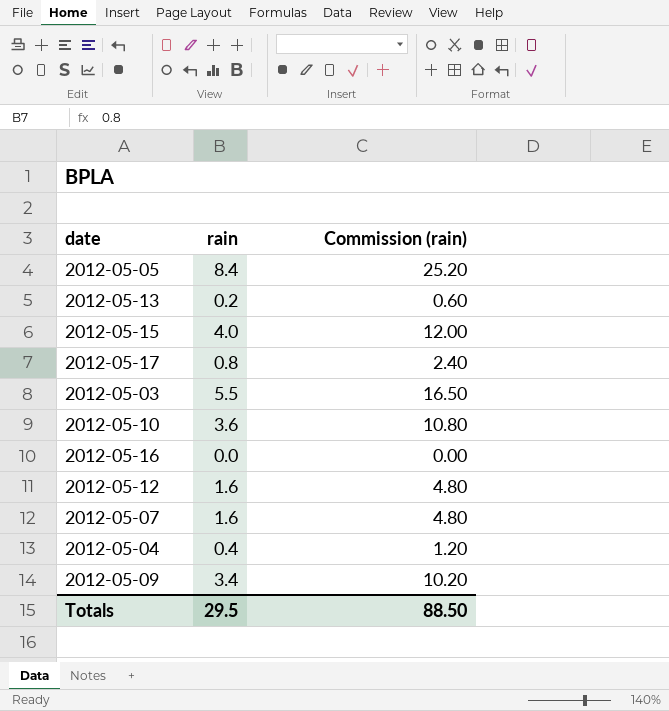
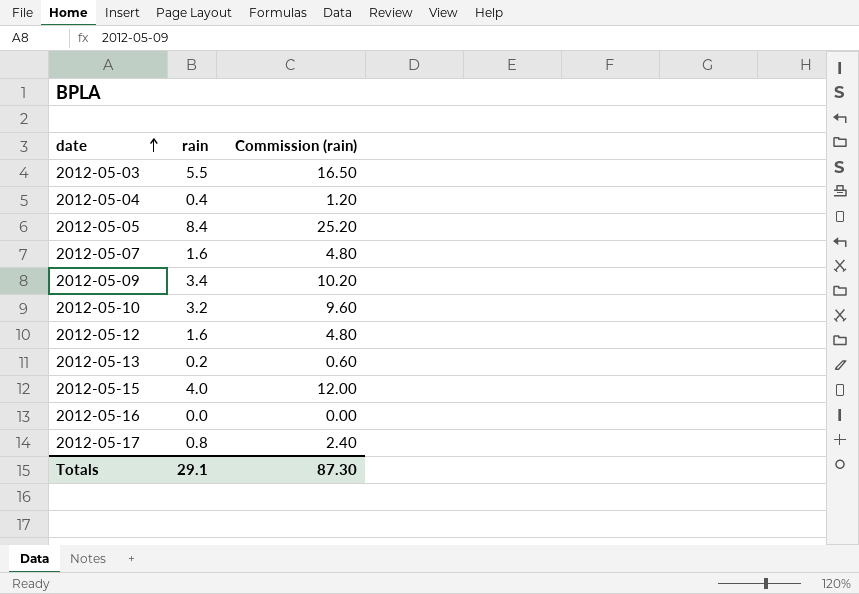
row order: none -> date ascending
2012-05-10 | rain: 3.6 -> 3.2
2012-05-10 | Commission (rain): 10.80 -> 9.60
Totals | rain: 29.5 -> 29.1
Totals | Commission (rain): 88.50 -> 87.30

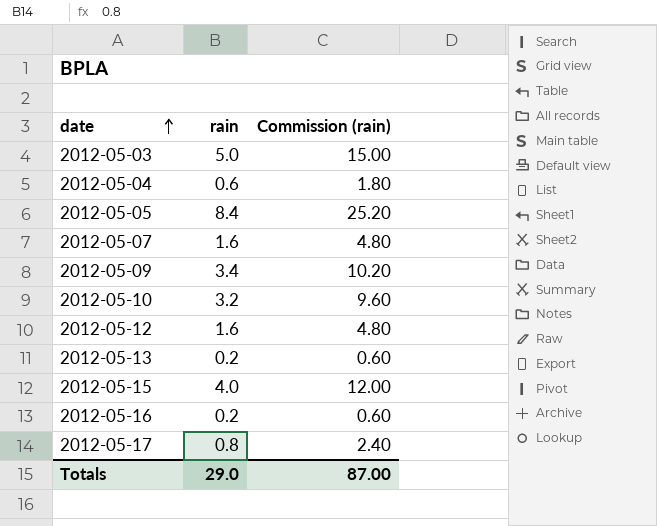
2012-05-03 | rain: 5.5 -> 5.0
2012-05-03 | Commission (rain): 16.50 -> 15.00
2012-05-04 | rain: 0.4 -> 0.6
2012-05-04 | Commission (rain): 1.20 -> 1.80
2012-05-16 | rain: 0.0 -> 0.2
2012-05-16 | Commission (rain): 0.00 -> 0.60
Totals | rain: 29.1 -> 29.0
Totals | Commission (rain): 87.30 -> 87.00

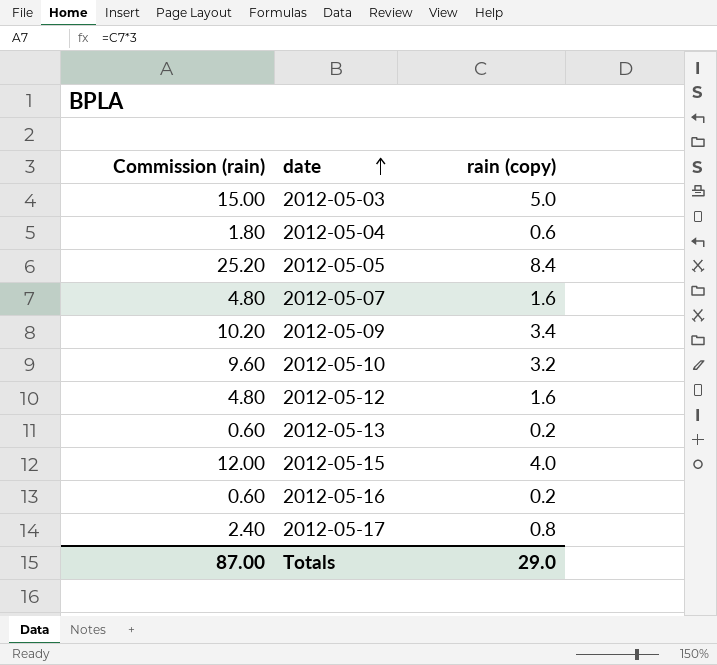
column Commission (rain) | position: 3 -> 1
column name: rain -> rain (copy)

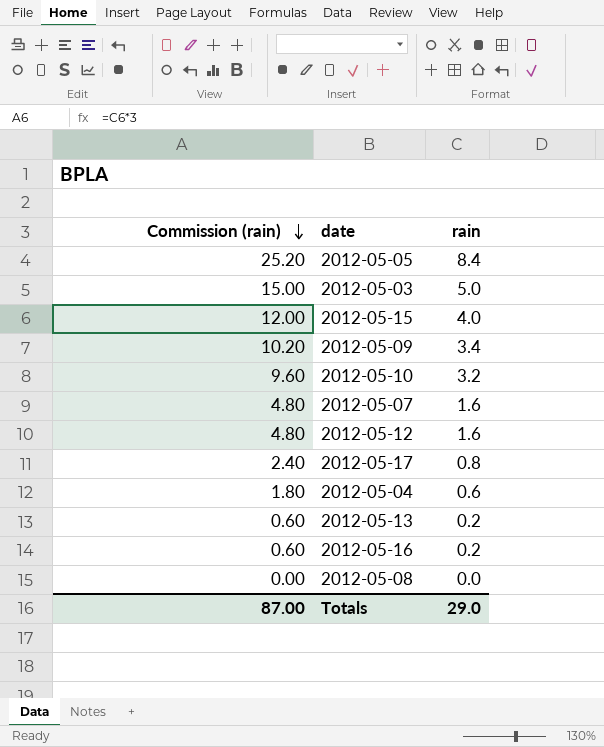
row order: date ascending -> Commission (rain) descending
column name: rain (copy) -> rain
row 2012-05-08: none -> 0.00 | 0.0

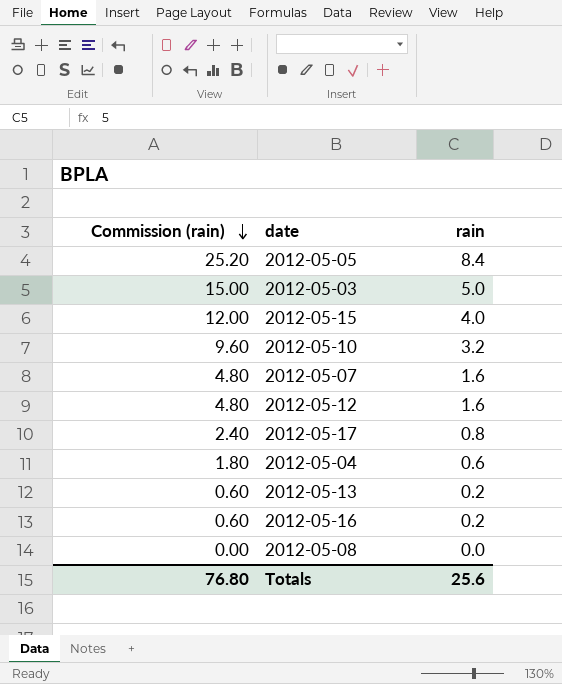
row 2012-05-09: 10.20 | 3.4 -> none
Totals | Commission (rain): 87.00 -> 76.80
Totals | rain: 29.0 -> 25.6

